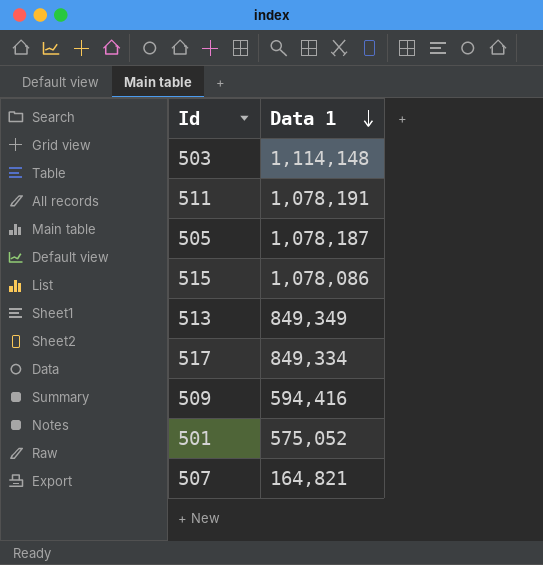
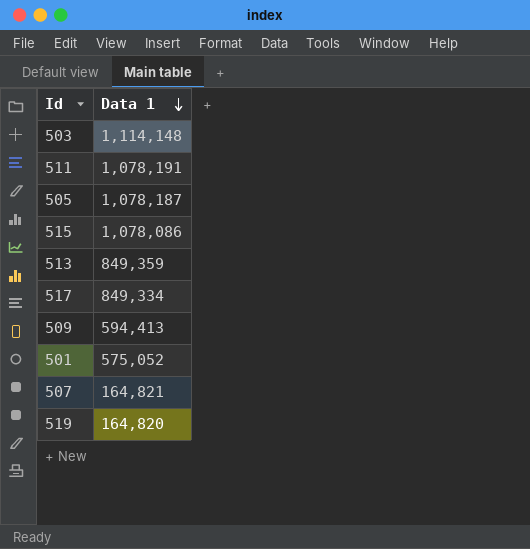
513 | Data 1: 849,349 -> 849,359
509 | Data 1: 594,416 -> 594,413
row 519: none -> 164,820

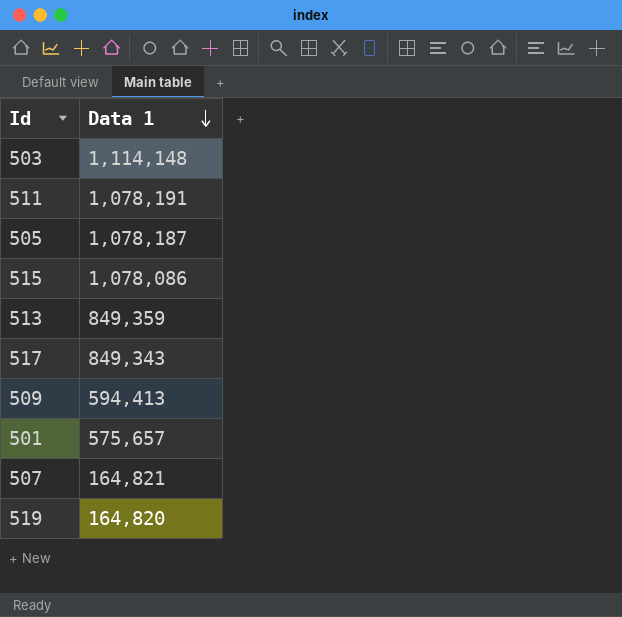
517 | Data 1: 849,334 -> 849,343
501 | Data 1: 575,052 -> 575,657

